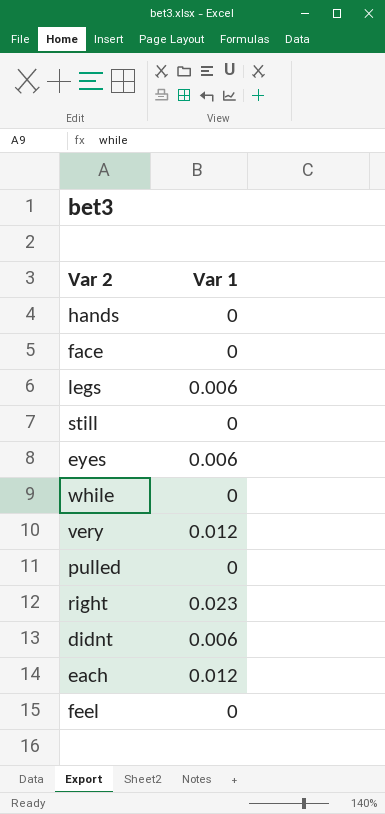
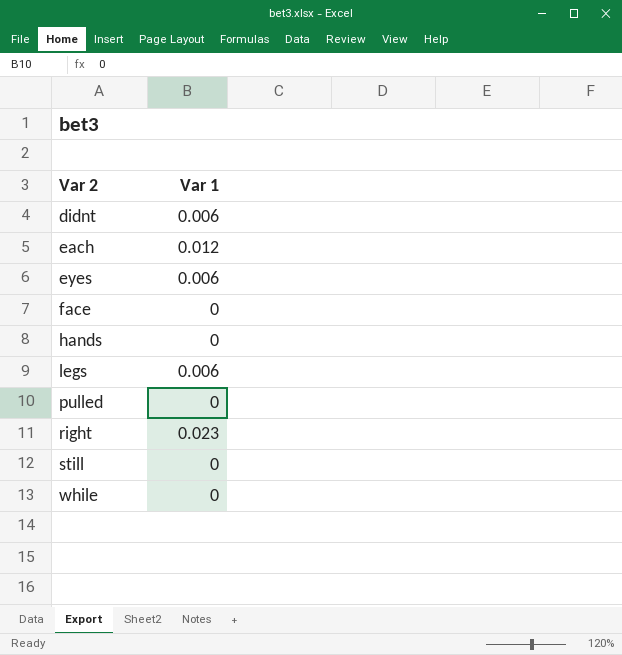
row order: none -> Var 2 ascending
row very: 0.012 -> none
row feel: 0 -> none

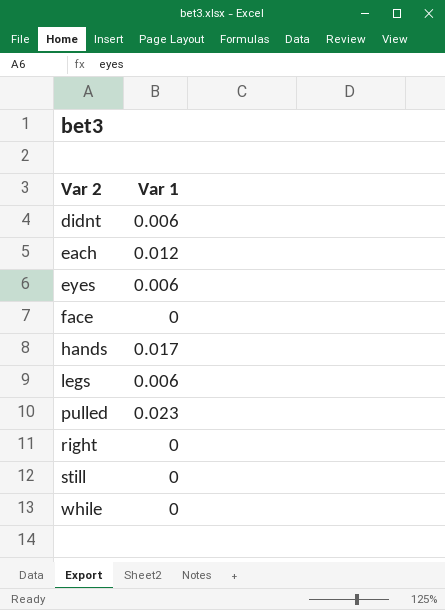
hands | Var 1: 0 -> 0.017
pulled | Var 1: 0 -> 0.023
right | Var 1: 0.023 -> 0

